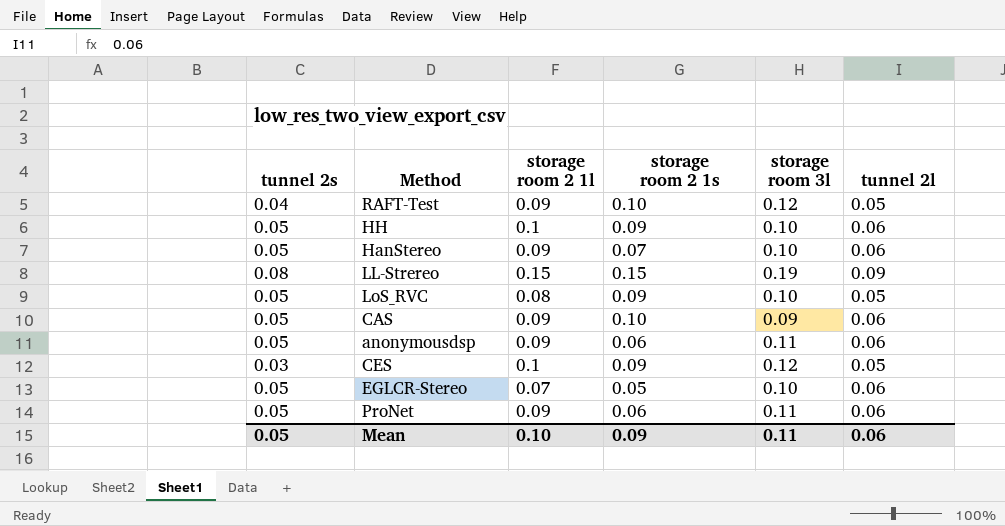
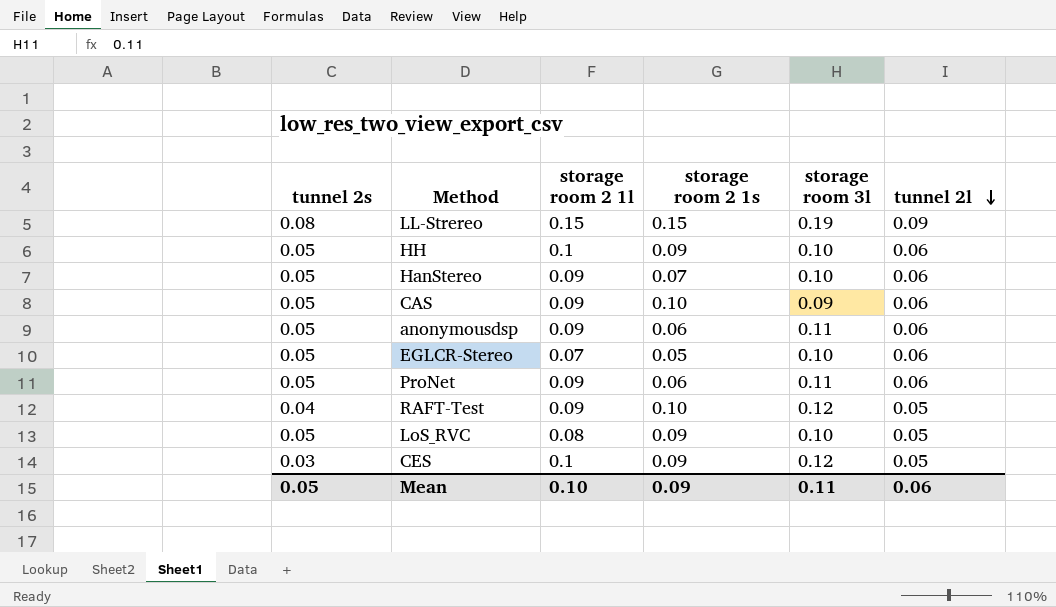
row order: none -> tunnel 2l descending

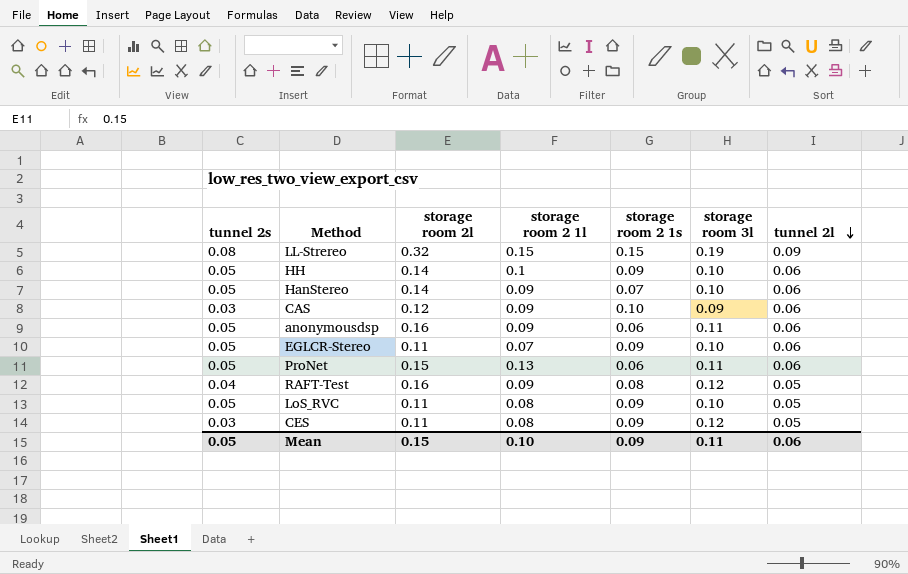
column storage room 2l | position: none -> 3
CAS | tunnel 2s: 0.05 -> 0.03
EGLCR-Stereo | storage room 2 1s: 0.05 -> 0.09
ProNet | storage room 2 1l: 0.09 -> 0.13
RAFT-Test | storage room 2 1s: 0.10 -> 0.08
CES | storage room 2 1l: 0.1 -> 0.08

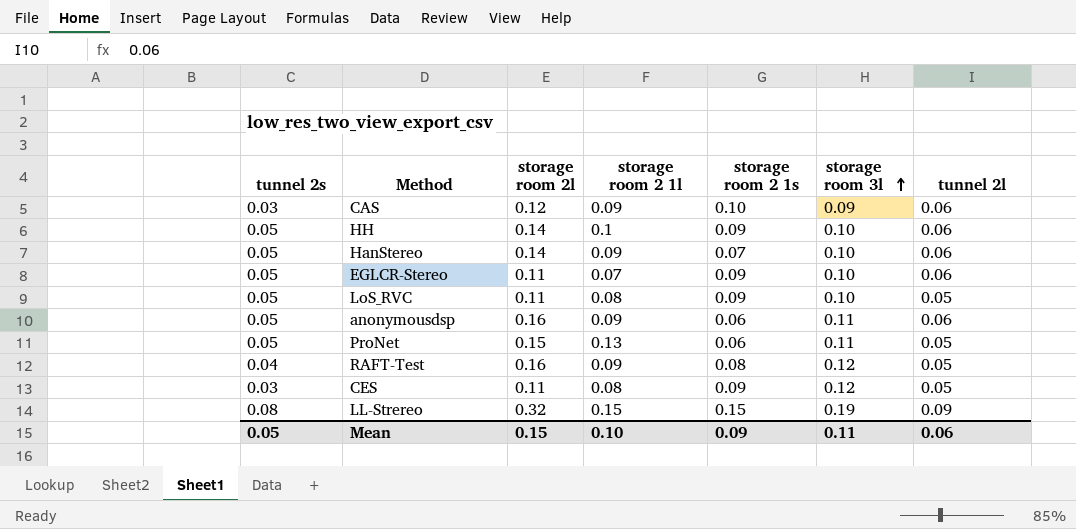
row order: tunnel 2l descending -> storage room 3l ascending
ProNet | tunnel 2l: 0.06 -> 0.05

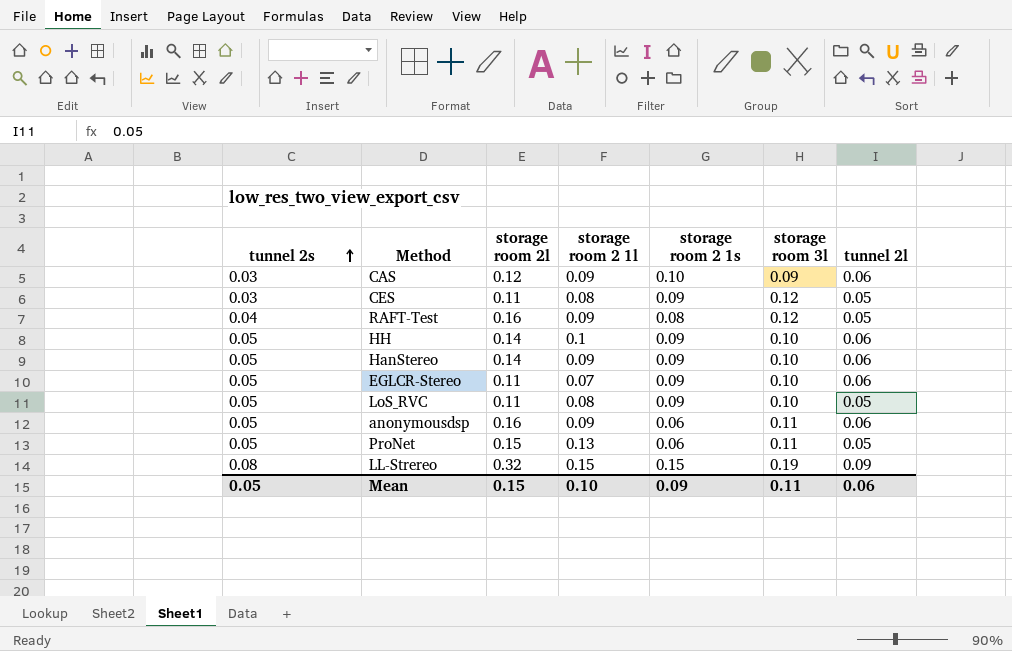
row order: storage room 3l ascending -> tunnel 2s ascending
HanStereo | storage room 2 1s: 0.07 -> 0.09

